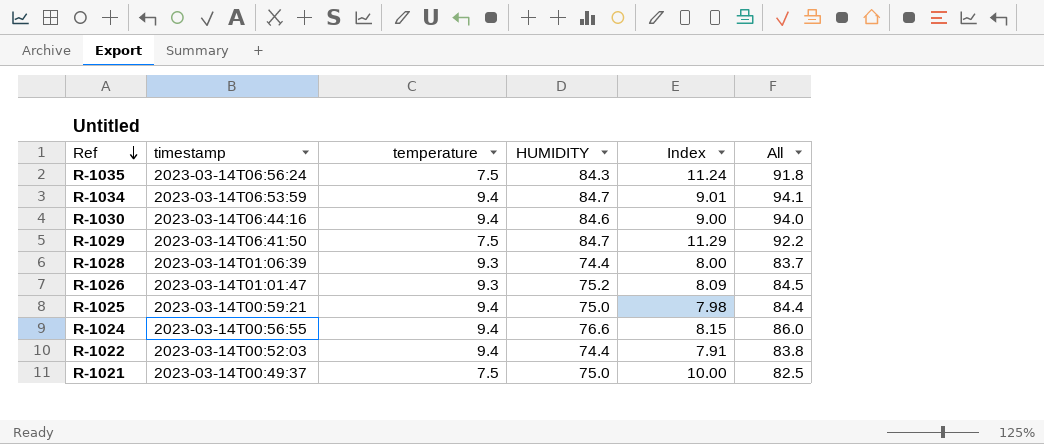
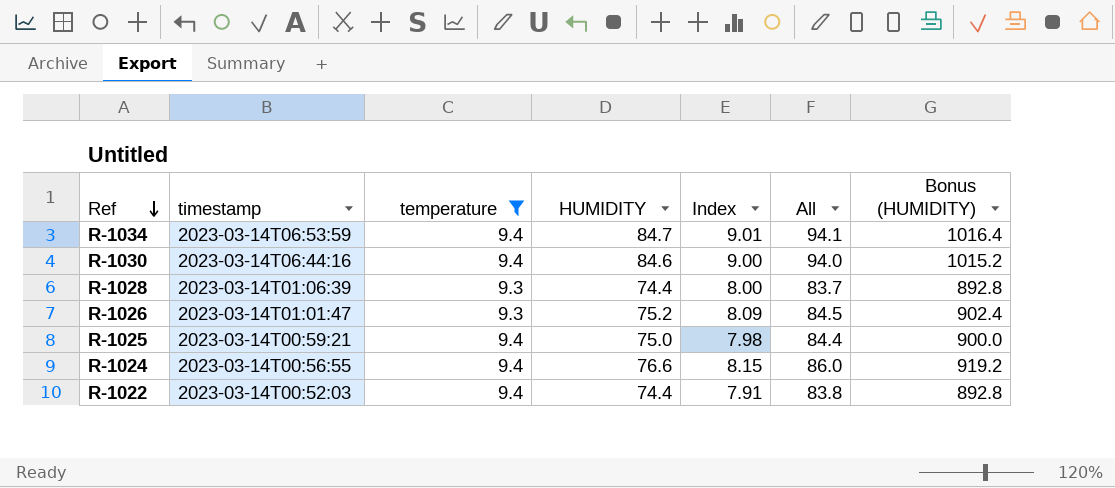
filter: none -> temperature != 7.5
column Bonus (HUMIDITY) | formula: none -> [HUMIDITY] * 12

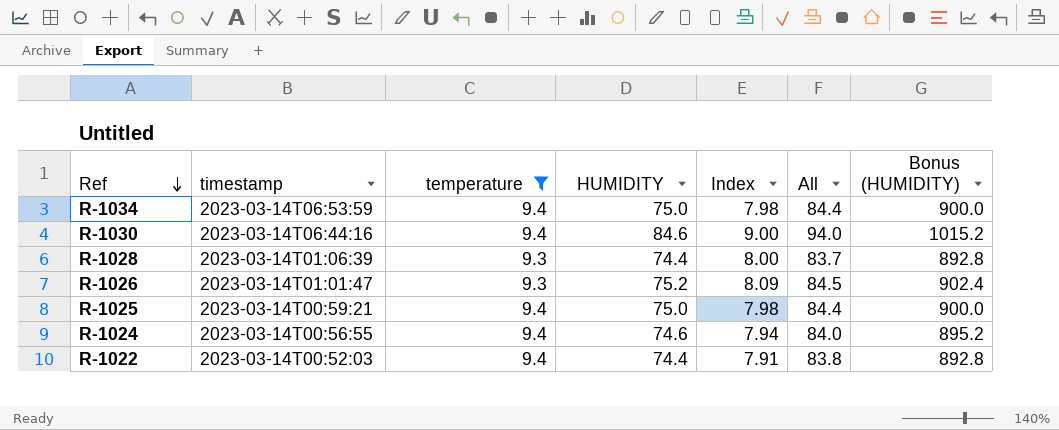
R-1034 | HUMIDITY: 84.7 -> 75.0
R-1034 | Index: 9.01 -> 7.98
R-1034 | All: 94.1 -> 84.4
R-1034 | Bonus (HUMIDITY): 1016.4 -> 900.0
R-1024 | HUMIDITY: 76.6 -> 74.6
R-1024 | Index: 8.15 -> 7.94
R-1024 | All: 86.0 -> 84.0
R-1024 | Bonus (HUMIDITY): 919.2 -> 895.2

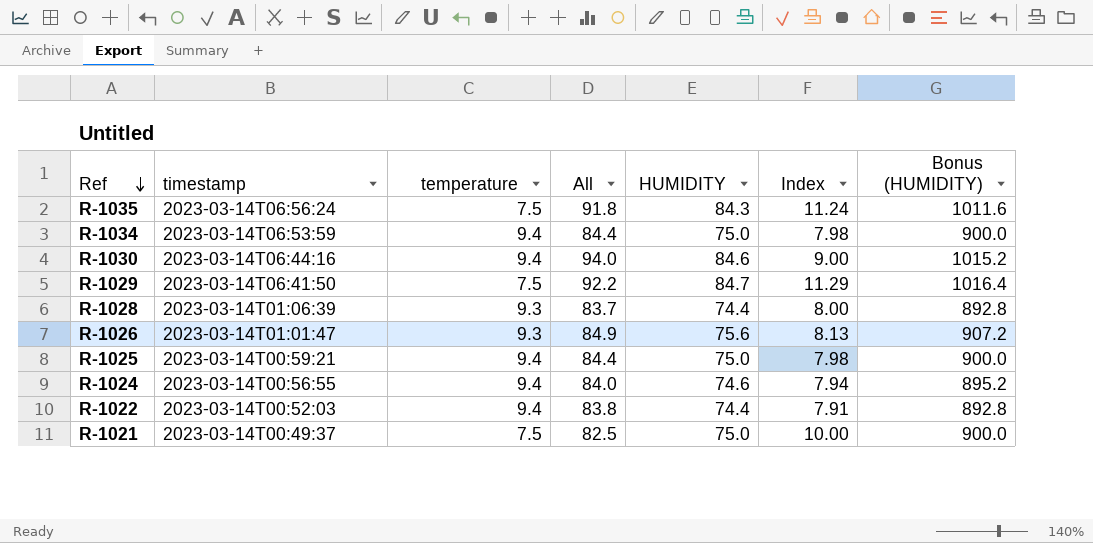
filter: temperature != 7.5 -> none
column All | position: 6 -> 4
R-1026 | All: 84.5 -> 84.9
R-1026 | HUMIDITY: 75.2 -> 75.6
R-1026 | Index: 8.09 -> 8.13
R-1026 | Bonus (HUMIDITY): 902.4 -> 907.2

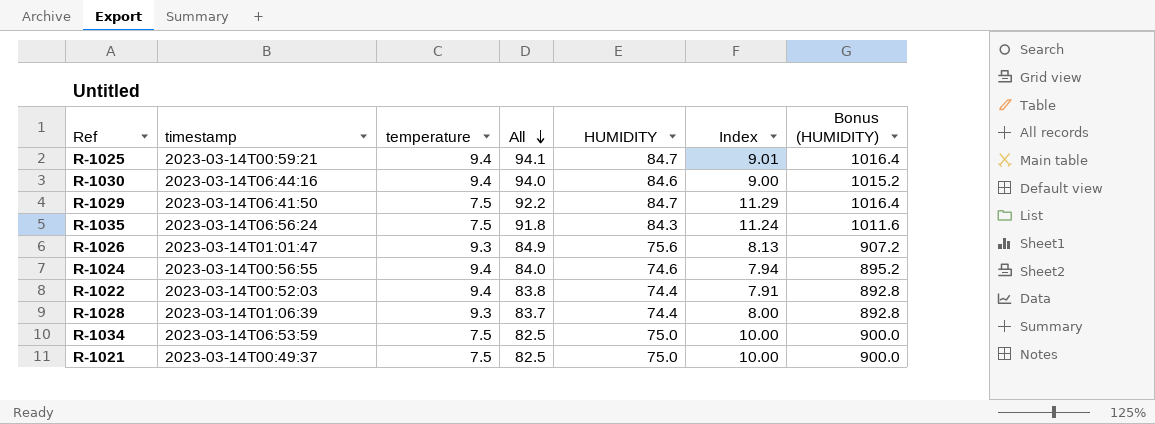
row order: Ref descending -> All descending
R-1025 | All: 84.4 -> 94.1
R-1025 | HUMIDITY: 75.0 -> 84.7
R-1025 | Index: 7.98 -> 9.01
R-1025 | Bonus (HUMIDITY): 900.0 -> 1016.4
R-1034 | temperature: 9.4 -> 7.5
R-1034 | All: 84.4 -> 82.5
R-1034 | Index: 7.98 -> 10.00

